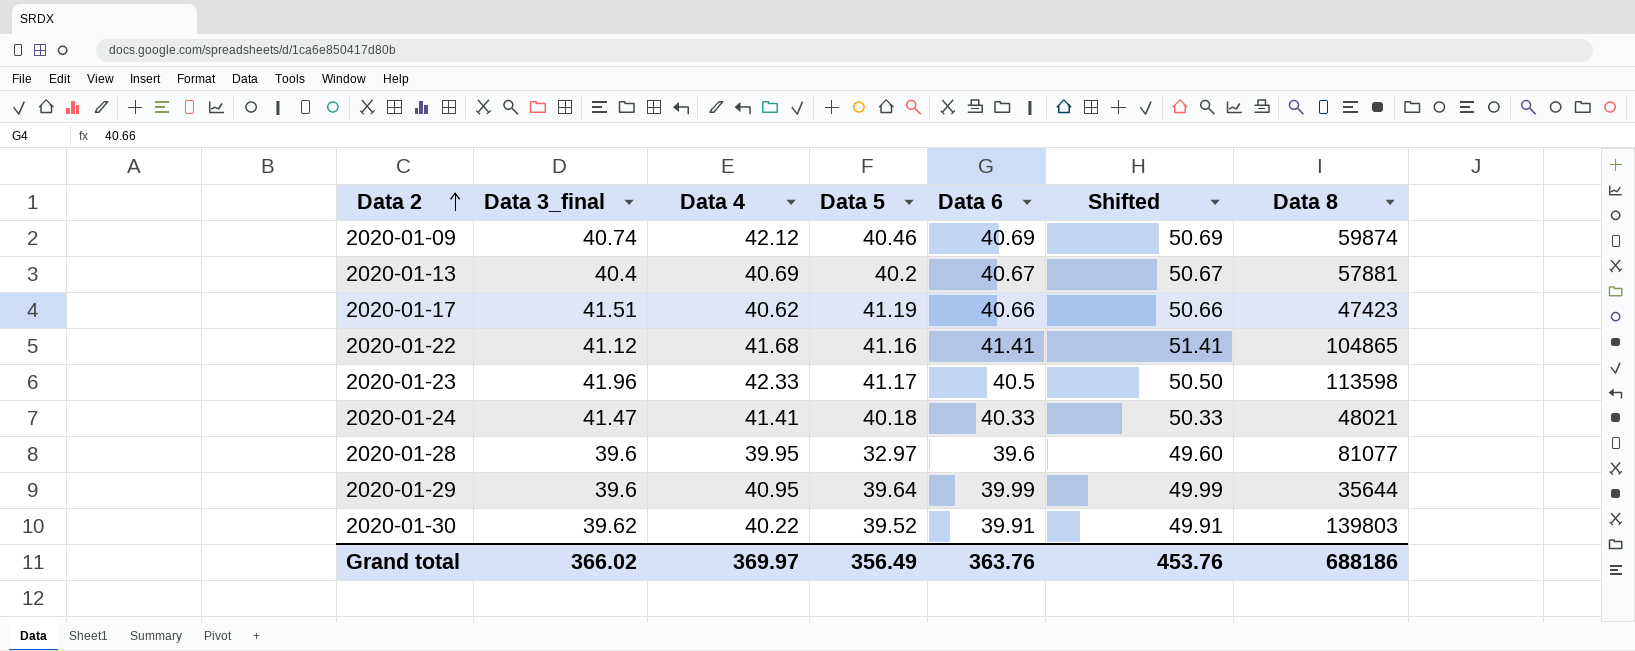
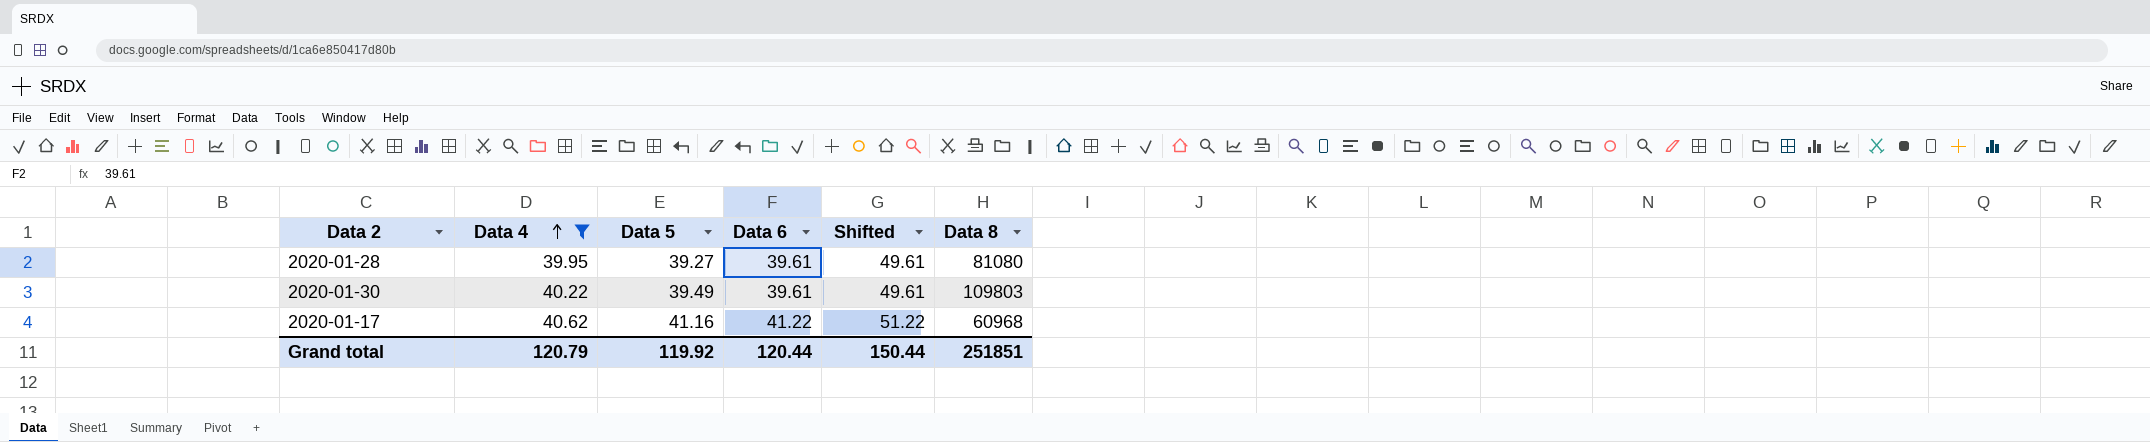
filter: none -> Data 4 <= 40.62
row order: Data 2 ascending -> Data 4 ascending
column Data 3_final | position: 2 -> none
2020-01-28 | Data 5: 32.97 -> 39.27
2020-01-28 | Data 6: 39.6 -> 39.61
2020-01-28 | Shifted: 49.60 -> 49.61
2020-01-28 | Data 8: 81077 -> 81080
2020-01-30 | Data 5: 39.52 -> 39.49
2020-01-30 | Data 6: 39.91 -> 39.61
2020-01-30 | Shifted: 49.91 -> 49.61
2020-01-30 | Data 8: 139803 -> 109803
2020-01-17 | Data 5: 41.19 -> 41.16
2020-01-17 | Data 6: 40.66 -> 41.22
2020-01-17 | Shifted: 50.66 -> 51.22
2020-01-17 | Data 8: 47423 -> 60968
Grand total | Data 4: 369.97 -> 120.79
Grand total | Data 5: 356.49 -> 119.92
Grand total | Data 6: 363.76 -> 120.44
Grand total | Shifted: 453.76 -> 150.44
Grand total | Data 8: 688186 -> 251851

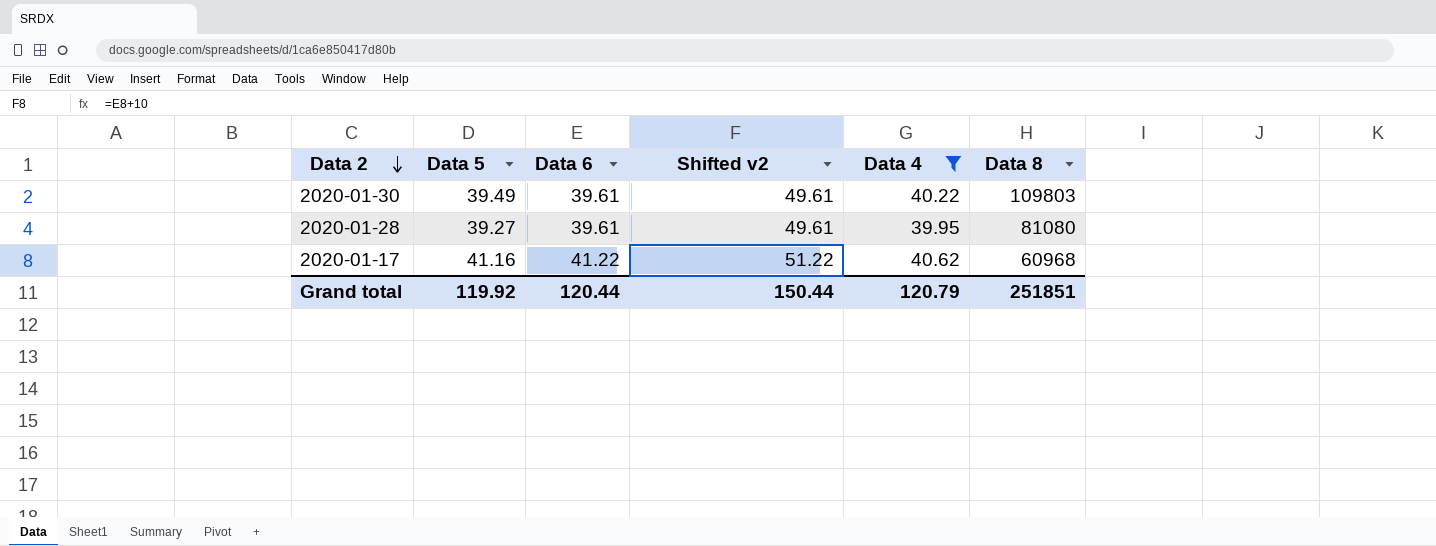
row order: Data 4 ascending -> Data 2 descending
column name: Shifted -> Shifted v2
column Data 4 | position: 2 -> 5

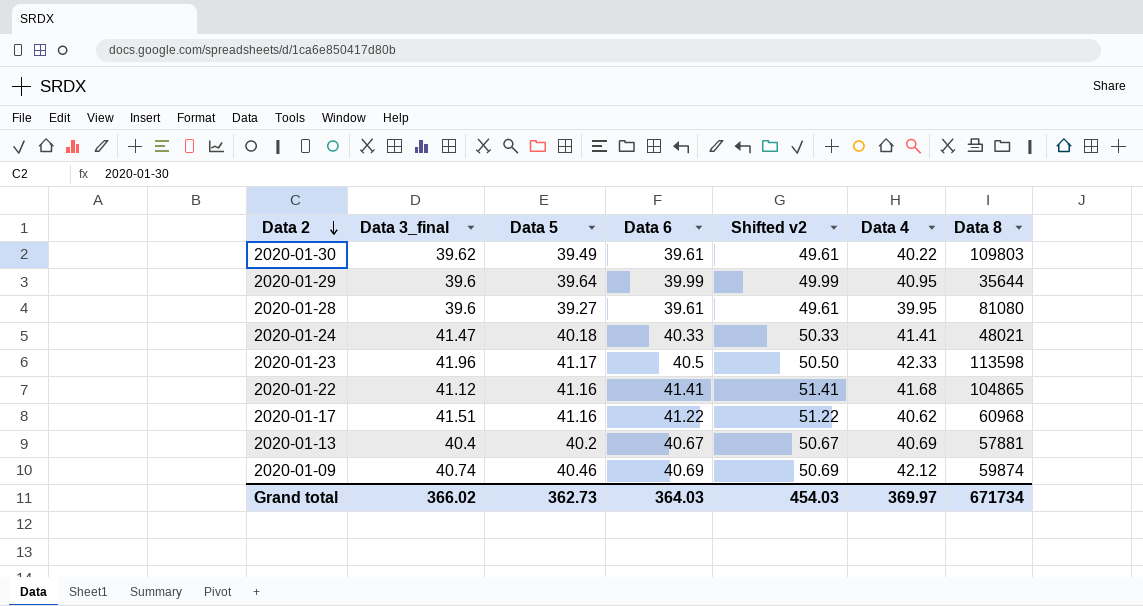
filter: Data 4 <= 40.62 -> none
column Data 3_final | position: none -> 2
Grand total | Data 5: 119.92 -> 362.73
Grand total | Data 6: 120.44 -> 364.03
Grand total | Shifted v2: 150.44 -> 454.03
Grand total | Data 4: 120.79 -> 369.97
Grand total | Data 8: 251851 -> 671734

